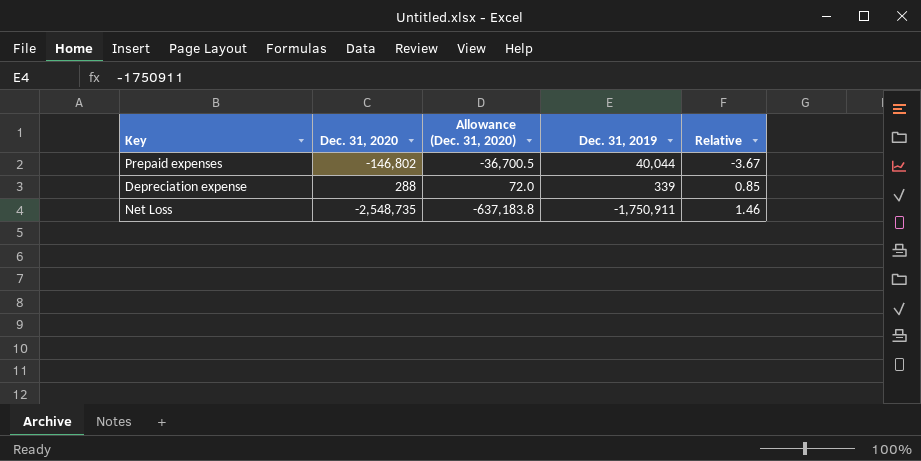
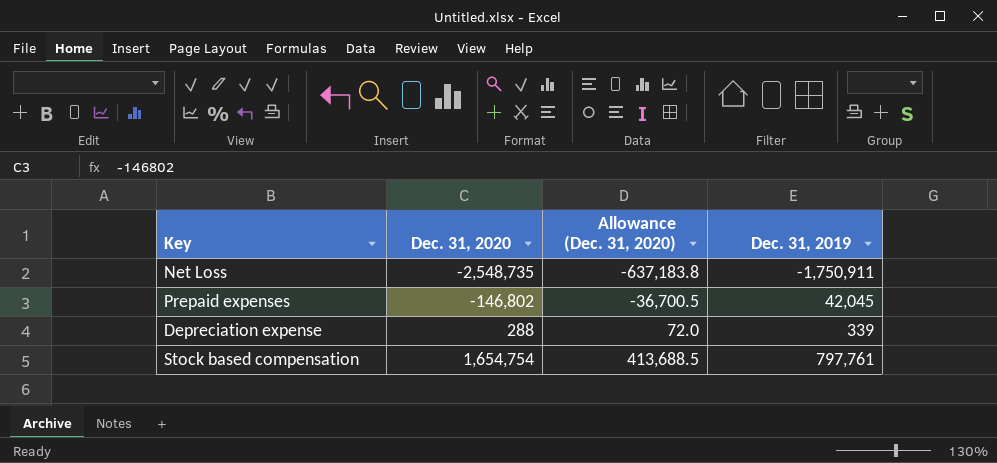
row order: Dec. 31, 2019 descending -> Dec. 31, 2020 ascending
column Relative | formula: [Dec. 31, 2020] / [Dec. 31, 2019] -> none
Prepaid expenses | Dec. 31, 2019: 40,044 -> 42,045
row Stock based compensation: none -> 1,654,754 | 413,688.5 | 797,761

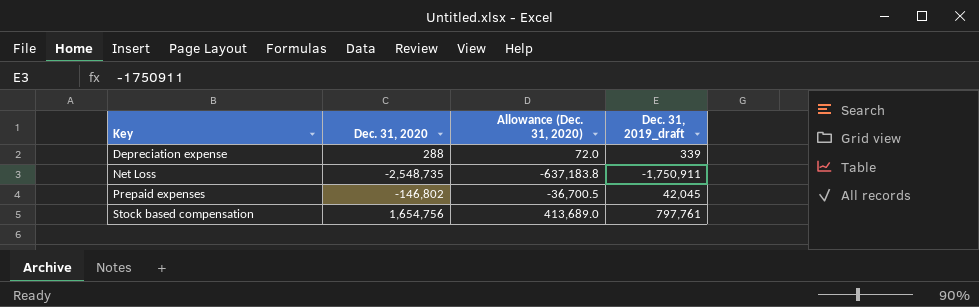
row order: Dec. 31, 2020 ascending -> Key ascending
column name: Dec. 31, 2019 -> Dec. 31, 2019_draft
Stock based compensation | Dec. 31, 2020: 1,654,754 -> 1,654,756
Stock based compensation | Allowance (Dec. 31, 2020): 413,688.5 -> 413,689.0

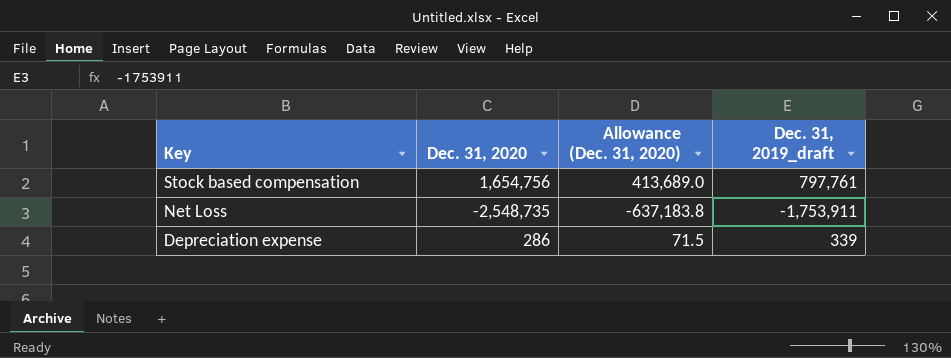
row order: Key ascending -> Key descending
row Prepaid expenses: -146,802 | -36,700.5 | 42,045 -> none
Net Loss | Dec. 31, 2019_draft: -1,750,911 -> -1,753,911
Depreciation expense | Dec. 31, 2020: 288 -> 286
Depreciation expense | Allowance (Dec. 31, 2020): 72.0 -> 71.5

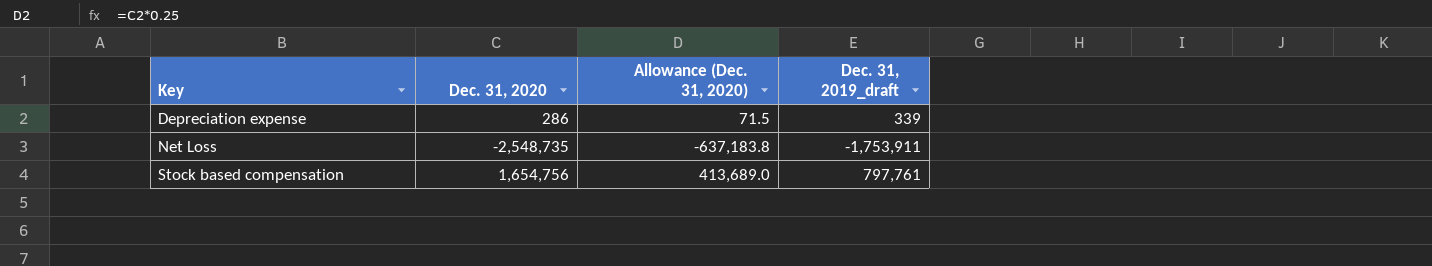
row order: Key descending -> Key ascending

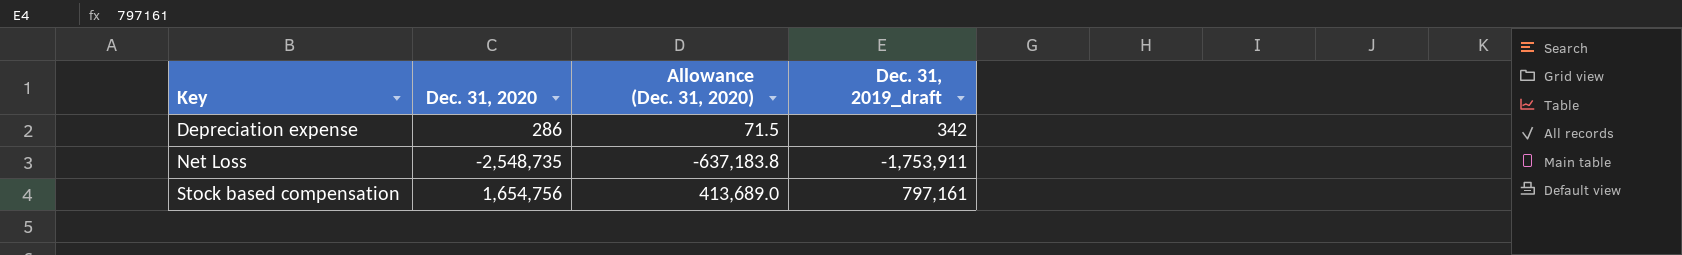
Depreciation expense | Dec. 31, 2019_draft: 339 -> 342
Stock based compensation | Dec. 31, 2019_draft: 797,761 -> 797,161

